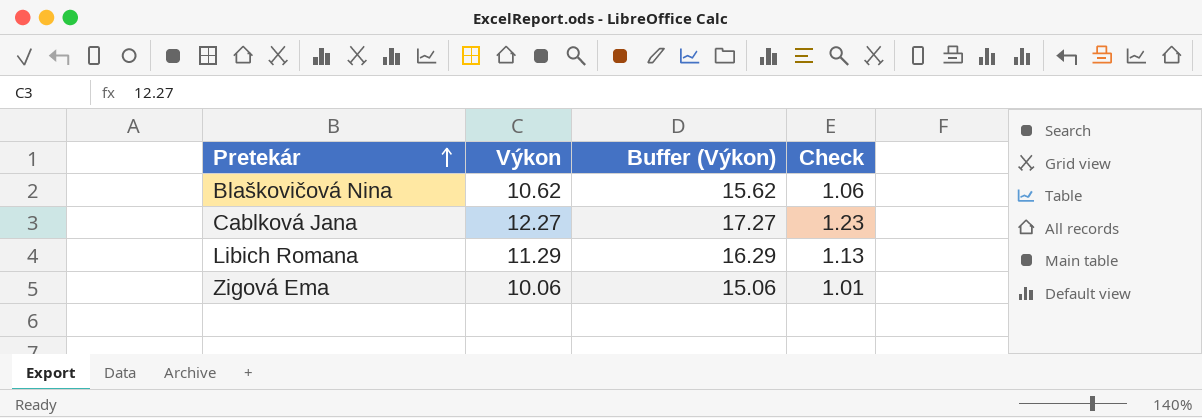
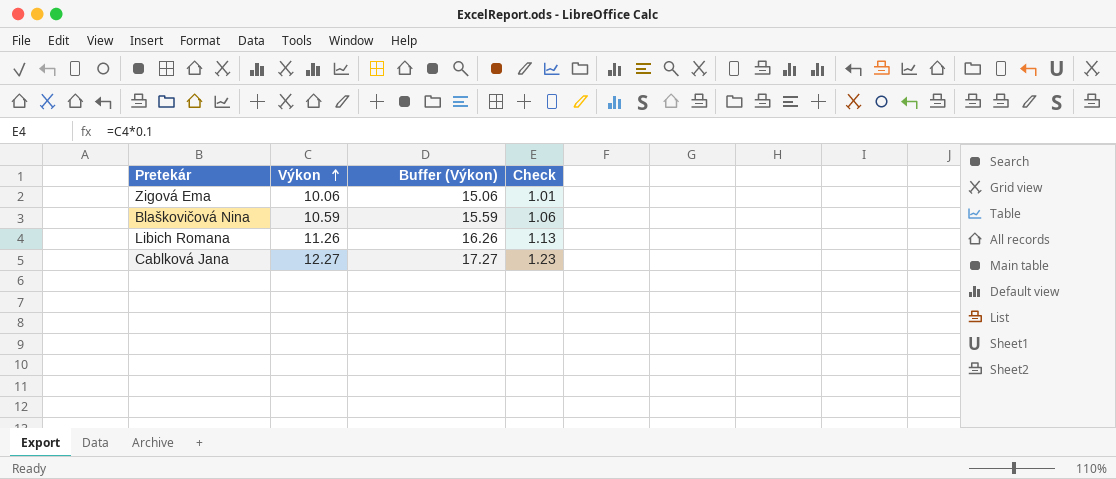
row order: Pretekár ascending -> Výkon ascending
Blaškovičová Nina | Výkon: 10.62 -> 10.59
Blaškovičová Nina | Buffer (Výkon): 15.62 -> 15.59
Libich Romana | Výkon: 11.29 -> 11.26
Libich Romana | Buffer (Výkon): 16.29 -> 16.26

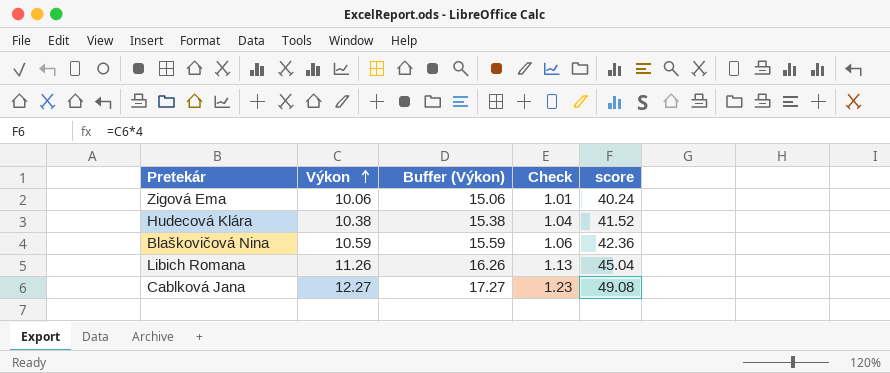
column score | formula: none -> [Výkon] * 4
row Hudecová Klára: none -> 10.38 | 15.38 | 1.04 | 41.52

